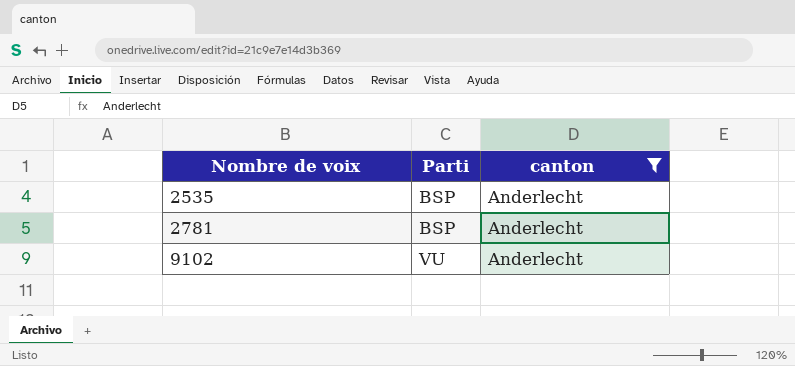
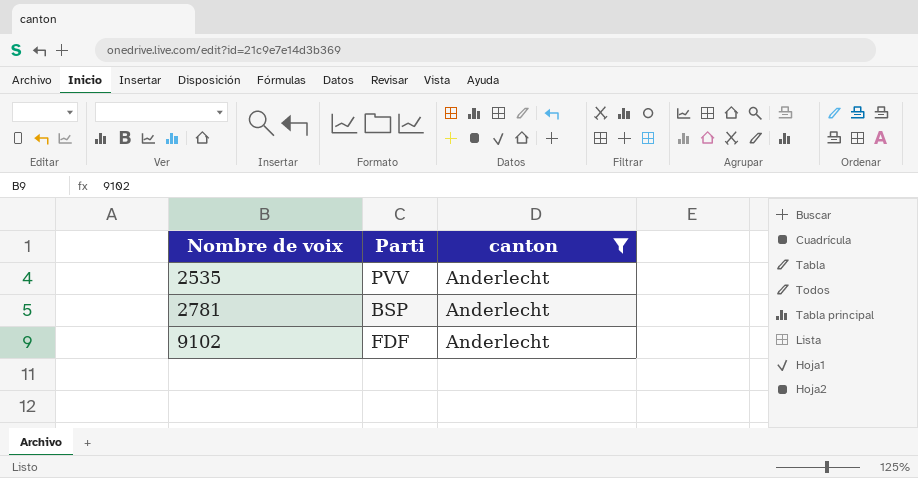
2535 | Parti: BSP -> PVV
9102 | Parti: VU -> FDF

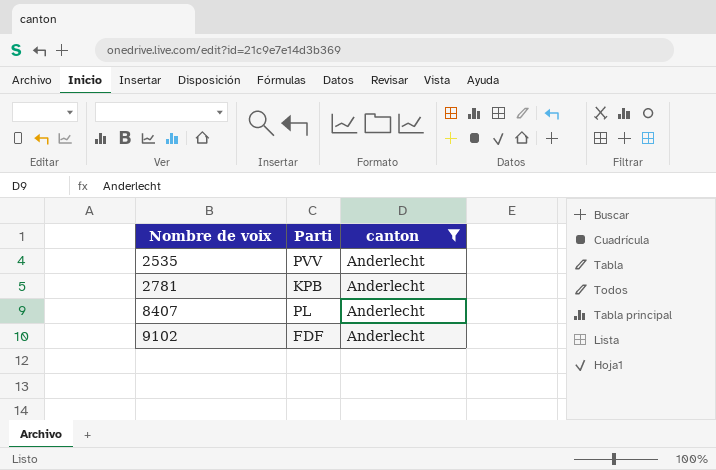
2781 | Parti: BSP -> KPB
row 8407: none -> PL | Anderlecht

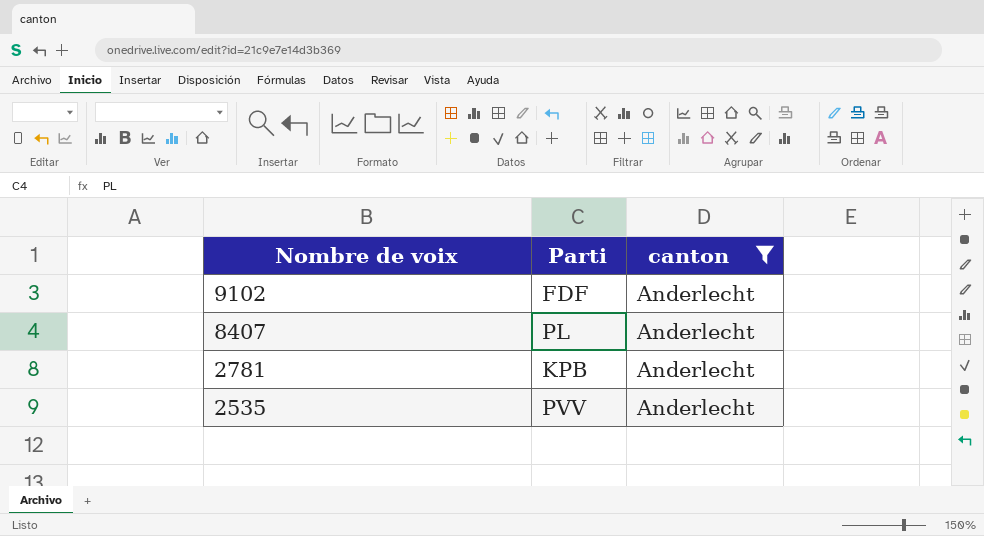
row order: Nombre de voix ascending -> Nombre de voix descending

